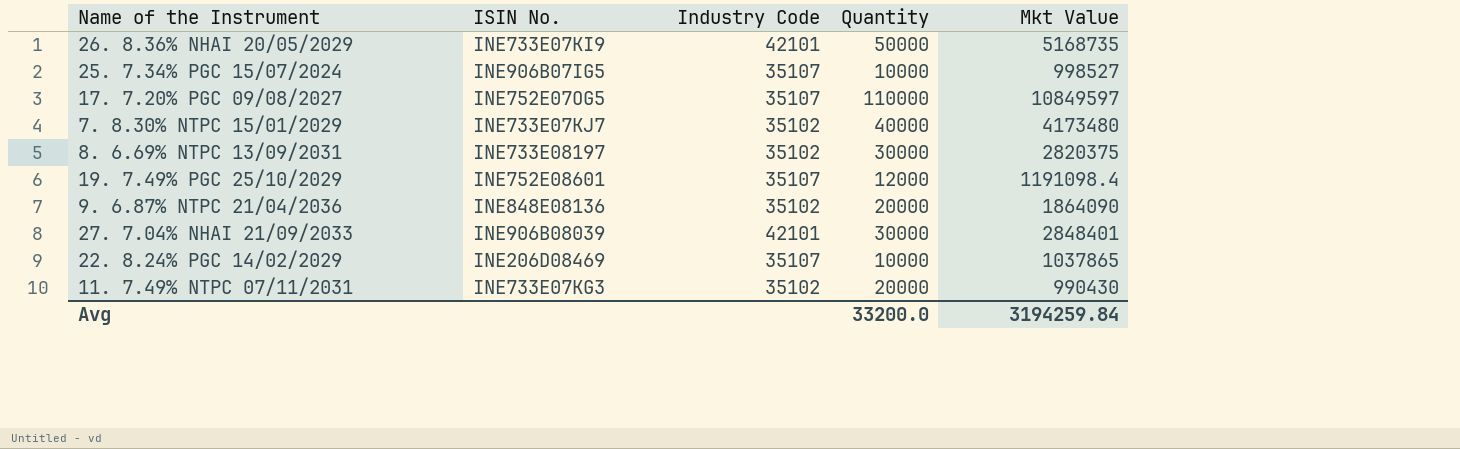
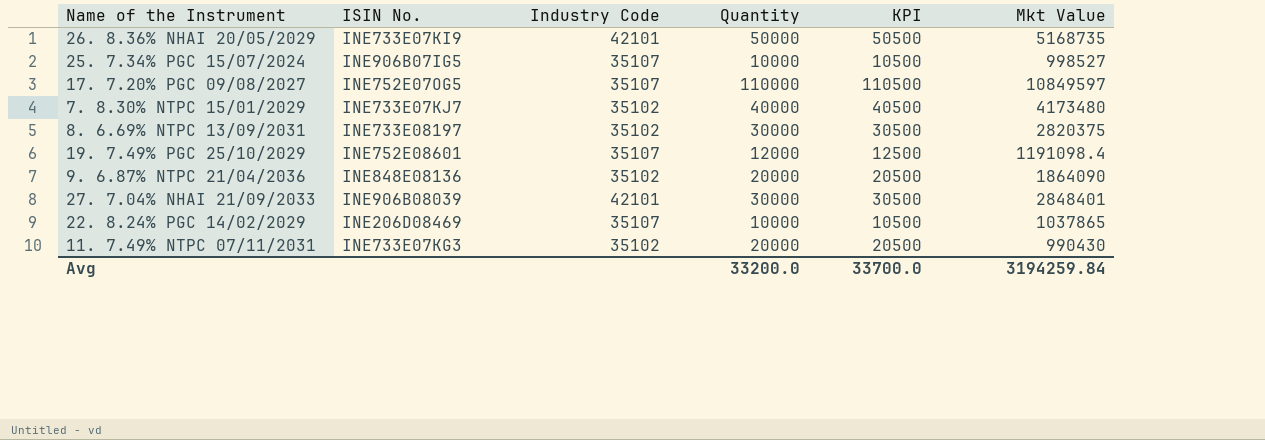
column KPI | formula: none -> [Quantity] + 500

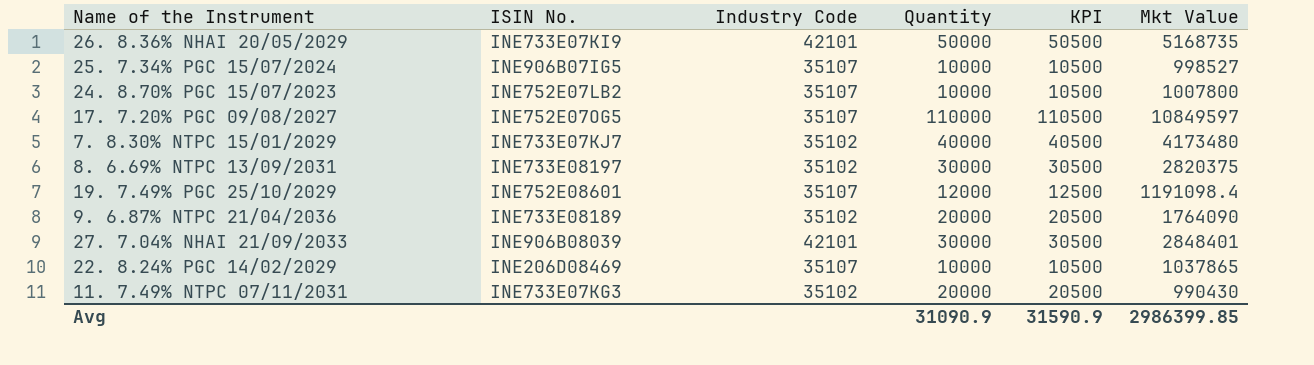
row 24. 8.70% PGC 15/07/2023: none -> INE752E07LB2 | 35107 | 10000 | 10500 | 1007800
9. 6.87% NTPC 21/04/2036 | ISIN No.: INE848E08136 -> INE733E08189
9. 6.87% NTPC 21/04/2036 | Mkt Value: 1864090 -> 1764090
Avg | Quantity: 33200.0 -> 31090.9
Avg | KPI: 33700.0 -> 31590.9
Avg | Mkt Value: 3194259.84 -> 2986399.85

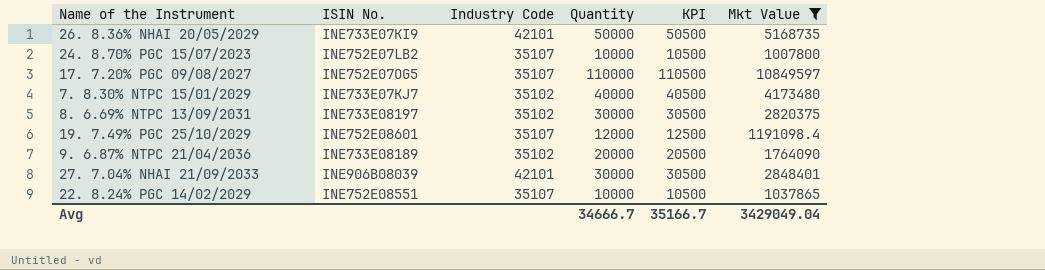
filter: none -> Mkt Value >= 1007800
22. 8.24% PGC 14/02/2029 | ISIN No.: INE206D08469 -> INE752E08551
Avg | Quantity: 31090.9 -> 34666.7
Avg | KPI: 31590.9 -> 35166.7
Avg | Mkt Value: 2986399.85 -> 3429049.04

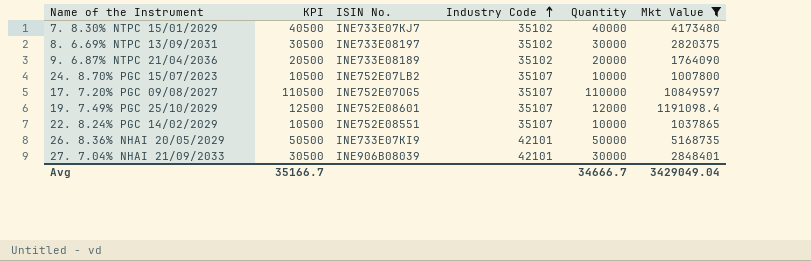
row order: none -> Industry Code ascending
column KPI | position: 5 -> 2

